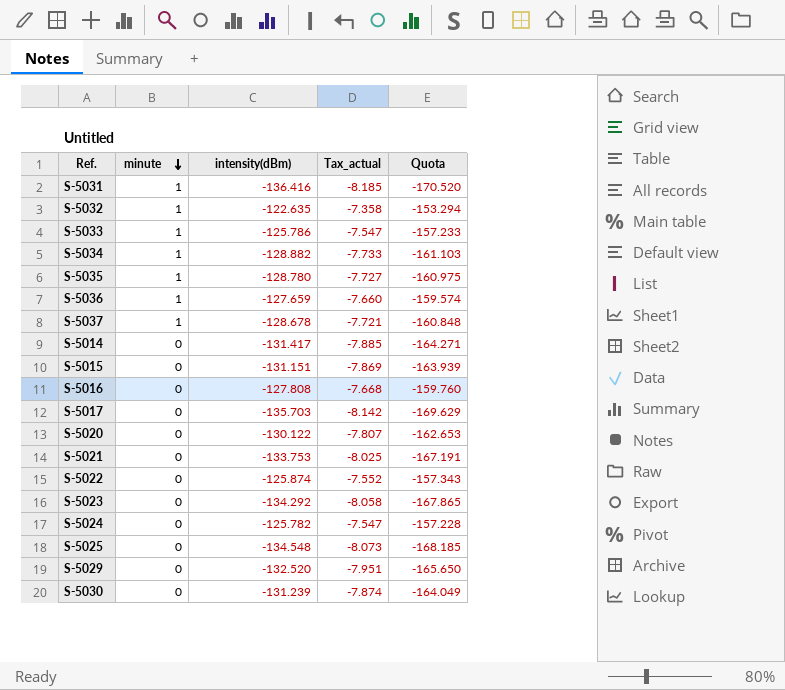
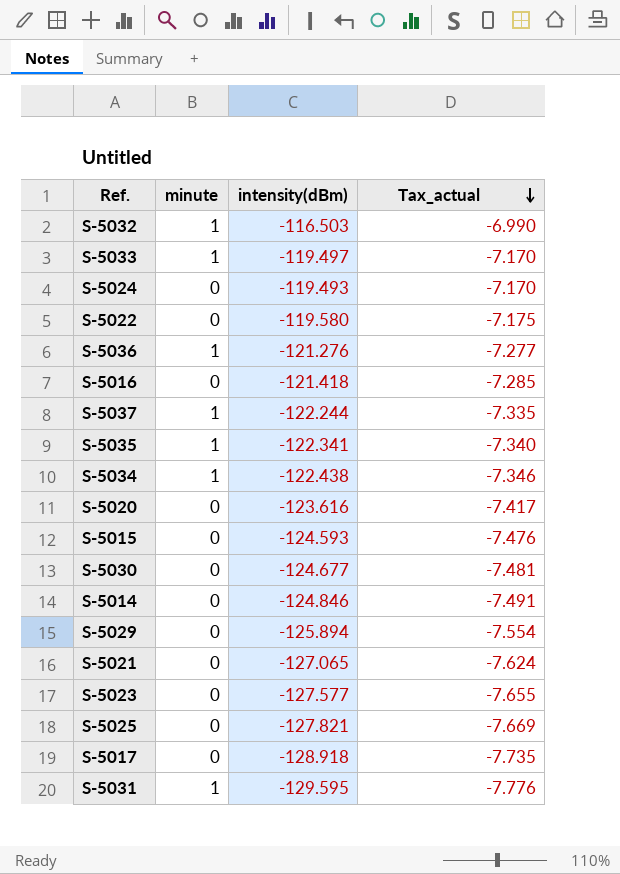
row order: minute descending -> Tax_actual descending
column Quota | formula: [intensity(dBm)] * 1.25 -> none
S-5032 | intensity(dBm): -122.635 -> -116.503
S-5032 | Tax_actual: -7.358 -> -6.990
S-5033 | intensity(dBm): -125.786 -> -119.497
S-5033 | Tax_actual: -7.547 -> -7.170
S-5024 | intensity(dBm): -125.782 -> -119.493
S-5024 | Tax_actual: -7.547 -> -7.170
S-5022 | intensity(dBm): -125.874 -> -119.580
S-5022 | Tax_actual: -7.552 -> -7.175
S-5036 | intensity(dBm): -127.659 -> -121.276
S-5036 | Tax_actual: -7.660 -> -7.277
S-5016 | intensity(dBm): -127.808 -> -121.418
S-5016 | Tax_actual: -7.668 -> -7.285
S-5037 | intensity(dBm): -128.678 -> -122.244
S-5037 | Tax_actual: -7.721 -> -7.335
S-5035 | intensity(dBm): -128.780 -> -122.341
S-5035 | Tax_actual: -7.727 -> -7.340
S-5034 | intensity(dBm): -128.882 -> -122.438
S-5034 | Tax_actual: -7.733 -> -7.346
S-5020 | intensity(dBm): -130.122 -> -123.616
S-5020 | Tax_actual: -7.807 -> -7.417
S-5015 | intensity(dBm): -131.151 -> -124.593
S-5015 | Tax_actual: -7.869 -> -7.476
S-5030 | intensity(dBm): -131.239 -> -124.677
S-5030 | Tax_actual: -7.874 -> -7.481
S-5014 | intensity(dBm): -131.417 -> -124.846
S-5014 | Tax_actual: -7.885 -> -7.491
S-5029 | intensity(dBm): -132.520 -> -125.894
S-5029 | Tax_actual: -7.951 -> -7.554
S-5021 | intensity(dBm): -133.753 -> -127.065
S-5021 | Tax_actual: -8.025 -> -7.624
S-5023 | intensity(dBm): -134.292 -> -127.577
S-5023 | Tax_actual: -8.058 -> -7.655
S-5025 | intensity(dBm): -134.548 -> -127.821
S-5025 | Tax_actual: -8.073 -> -7.669
S-5017 | intensity(dBm): -135.703 -> -128.918
S-5017 | Tax_actual: -8.142 -> -7.735
S-5031 | intensity(dBm): -136.416 -> -129.595
S-5031 | Tax_actual: -8.185 -> -7.776

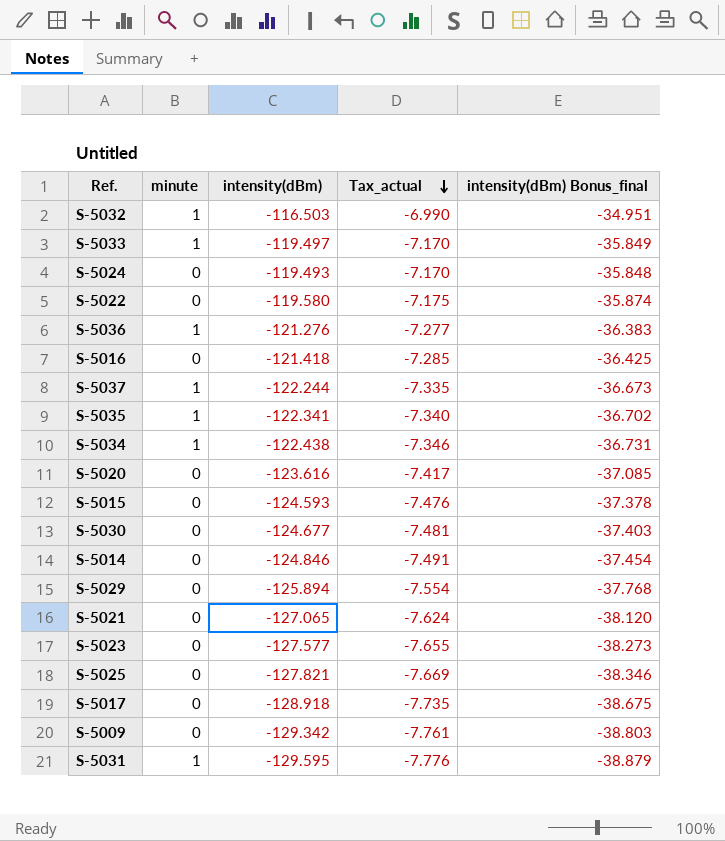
column intensity(dBm) Bonus_final | formula: none -> [intensity(dBm)] * 0.3
row S-5009: none -> 0 | -129.342 | -7.761 | -38.803

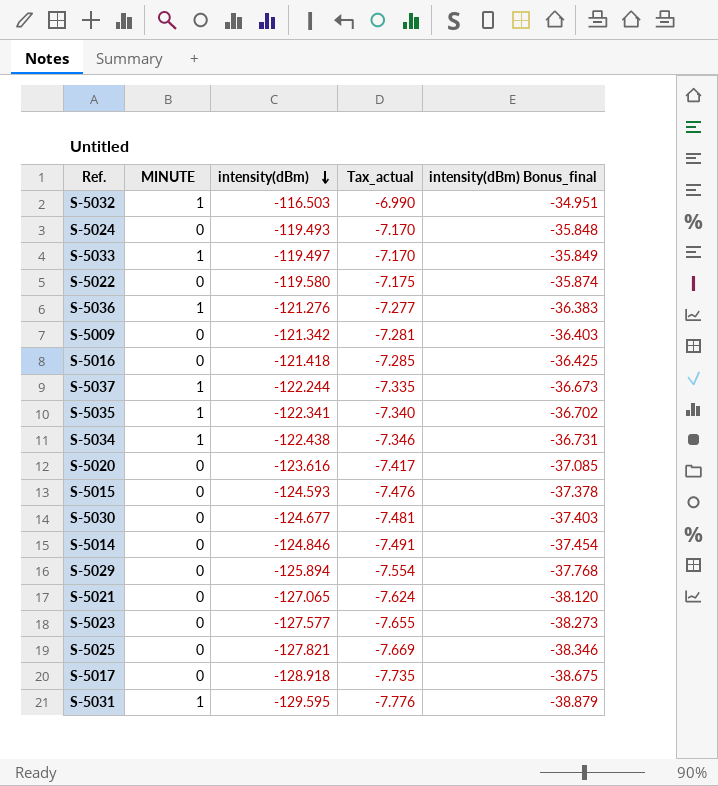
row order: Tax_actual descending -> intensity(dBm) descending
column name: minute -> MINUTE
S-5009 | intensity(dBm): -129.342 -> -121.342
S-5009 | Tax_actual: -7.761 -> -7.281
S-5009 | intensity(dBm) Bonus_final: -38.803 -> -36.403

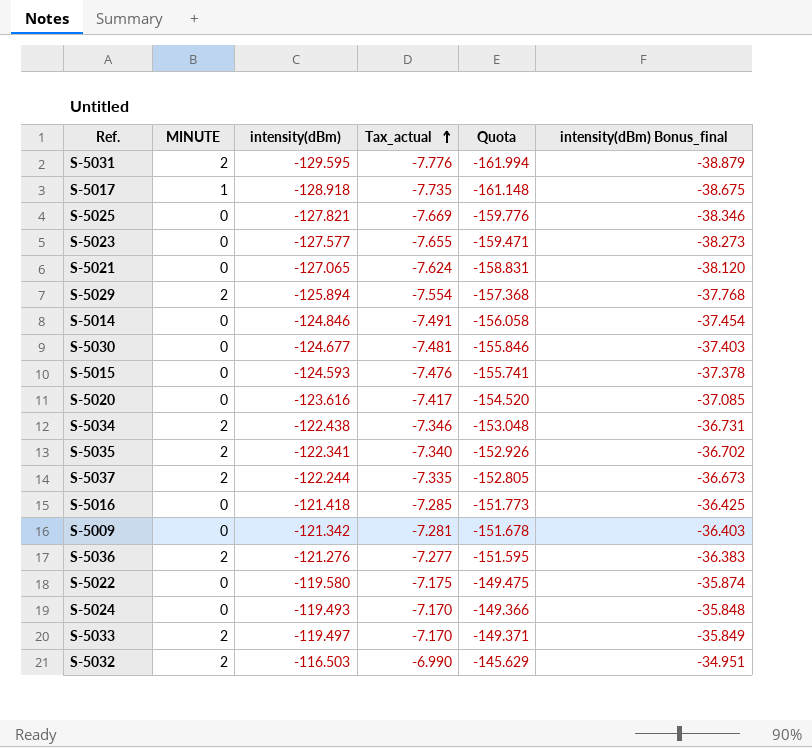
row order: intensity(dBm) descending -> Tax_actual ascending
column Quota | formula: none -> [intensity(dBm)] * 1.25
S-5031 | MINUTE: 1 -> 2
S-5017 | MINUTE: 0 -> 1
S-5029 | MINUTE: 0 -> 2
S-5034 | MINUTE: 1 -> 2
S-5035 | MINUTE: 1 -> 2
S-5037 | MINUTE: 1 -> 2
S-5036 | MINUTE: 1 -> 2
S-5033 | MINUTE: 1 -> 2
S-5032 | MINUTE: 1 -> 2

